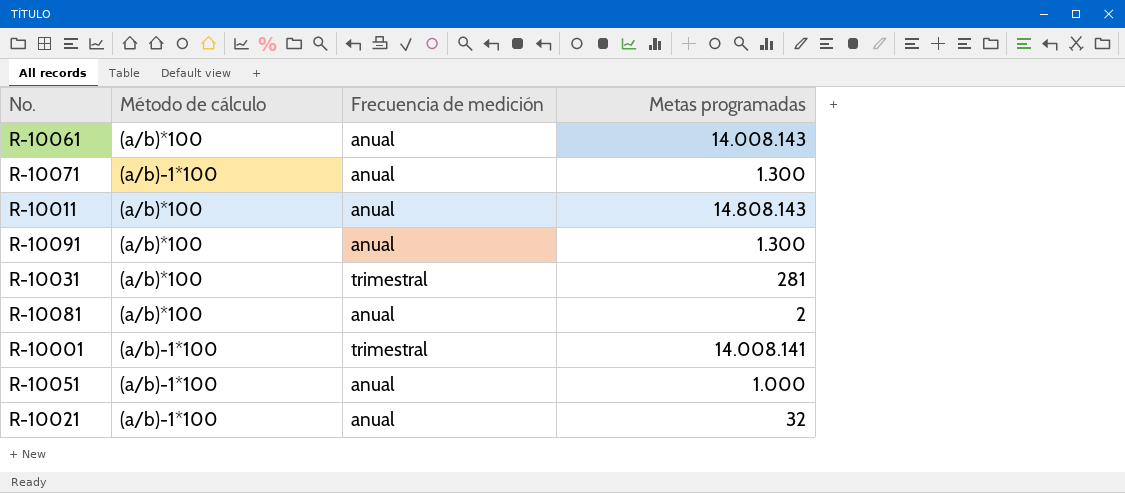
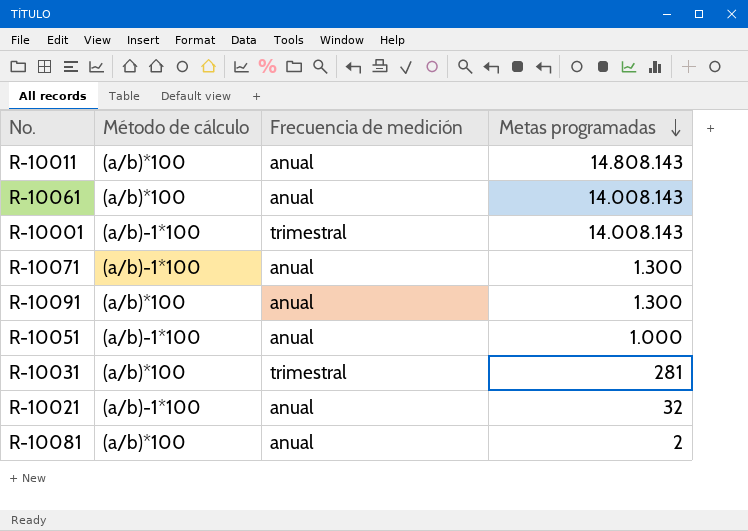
row order: none -> Metas programadas descending
R-10001 | Metas programadas: 14.008.141 -> 14.008.143

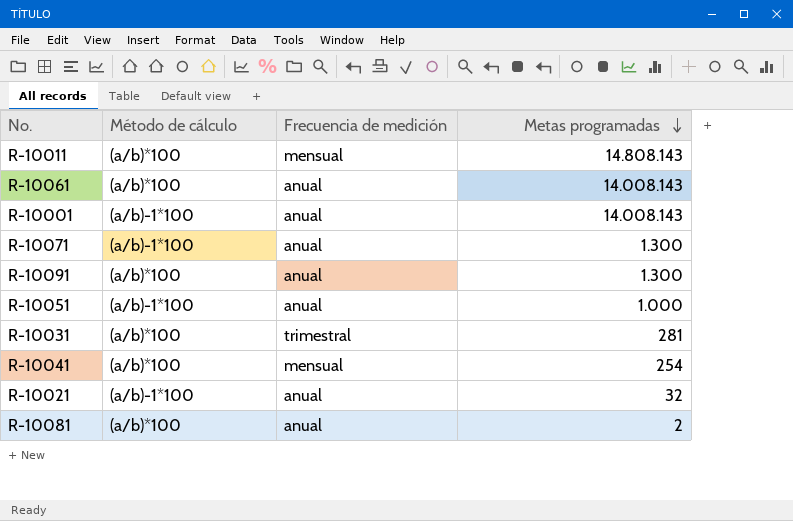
R-10011 | Frecuencia de medición: anual -> mensual
R-10001 | Frecuencia de medición: trimestral -> anual
row R-10041: none -> (a/b)*100 | mensual | 254

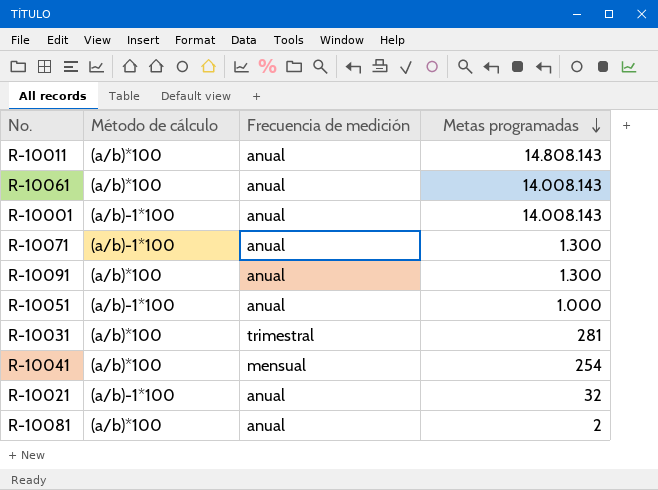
R-10011 | Frecuencia de medición: mensual -> anual

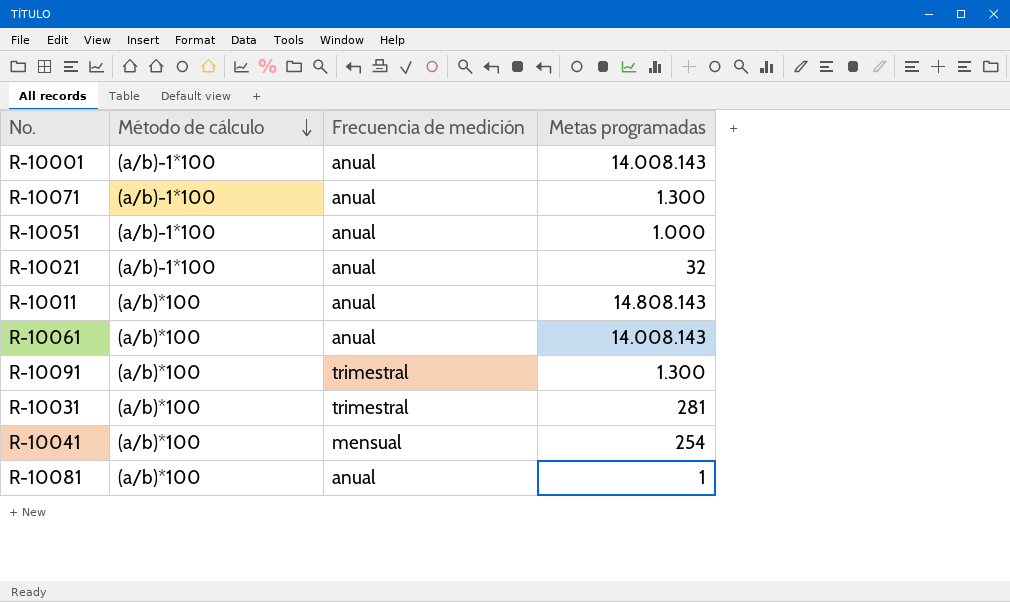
row order: Metas programadas descending -> Método de cálculo descending
R-10091 | Frecuencia de medición: anual -> trimestral
R-10081 | Metas programadas: 2 -> 1

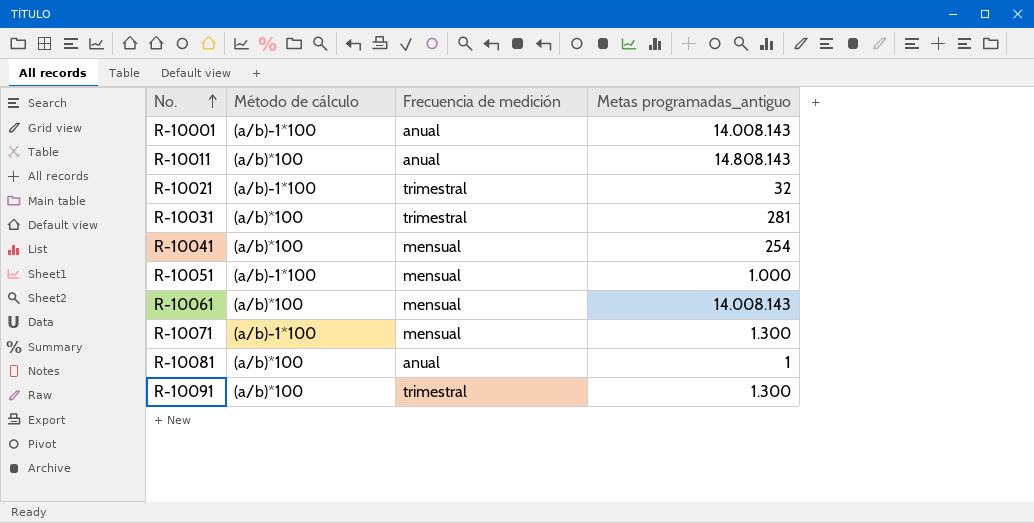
row order: Método de cálculo descending -> No. ascending
column name: Metas programadas -> Metas programadas_antiguo
R-10021 | Frecuencia de medición: anual -> trimestral
R-10051 | Frecuencia de medición: anual -> mensual
R-10061 | Frecuencia de medición: anual -> mensual
R-10071 | Frecuencia de medición: anual -> mensual

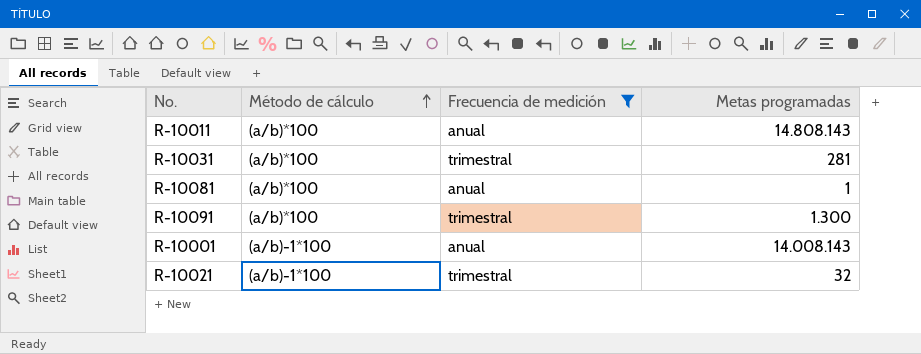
filter: none -> Frecuencia de medición != mensual
row order: No. ascending -> Método de cálculo ascending
column name: Metas programadas_antiguo -> Metas programadas

